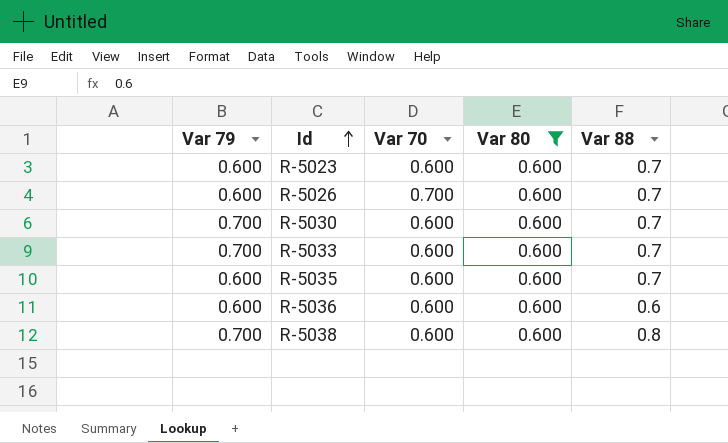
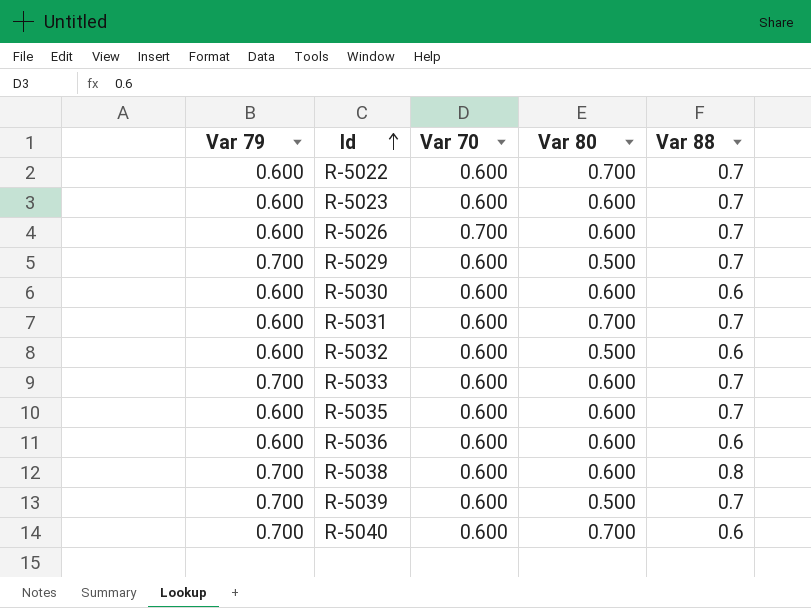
filter: Var 80 = 0.600 -> none
R-5030 | Var 79: 0.700 -> 0.600
R-5030 | Var 88: 0.7 -> 0.6

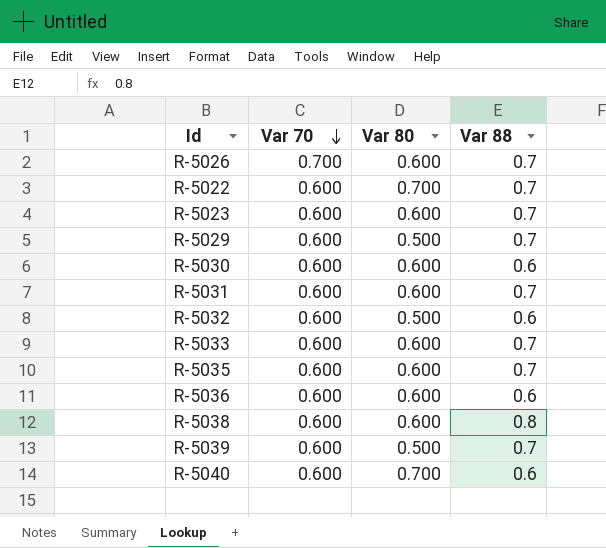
row order: Id ascending -> Var 70 descending
column Var 79 | position: 1 -> none
R-5031 | Var 80: 0.700 -> 0.600

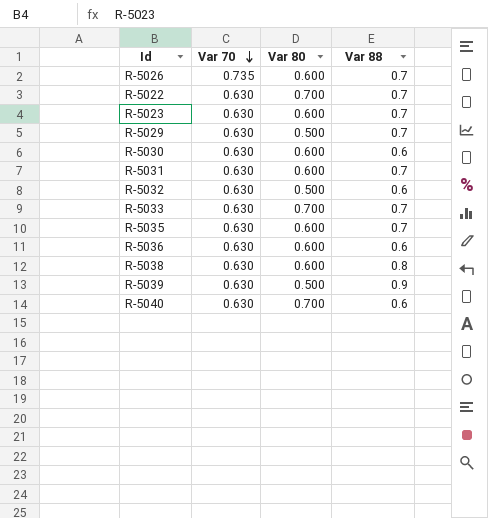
R-5026 | Var 70: 0.700 -> 0.735
R-5022 | Var 70: 0.600 -> 0.630
R-5023 | Var 70: 0.600 -> 0.630
R-5029 | Var 70: 0.600 -> 0.630
R-5030 | Var 70: 0.600 -> 0.630
R-5031 | Var 70: 0.600 -> 0.630
R-5032 | Var 70: 0.600 -> 0.630
R-5033 | Var 70: 0.600 -> 0.630
R-5033 | Var 80: 0.600 -> 0.700
R-5035 | Var 70: 0.600 -> 0.630
R-5036 | Var 70: 0.600 -> 0.630
R-5038 | Var 70: 0.600 -> 0.630
R-5039 | Var 70: 0.600 -> 0.630
R-5039 | Var 88: 0.7 -> 0.9
R-5040 | Var 70: 0.600 -> 0.630

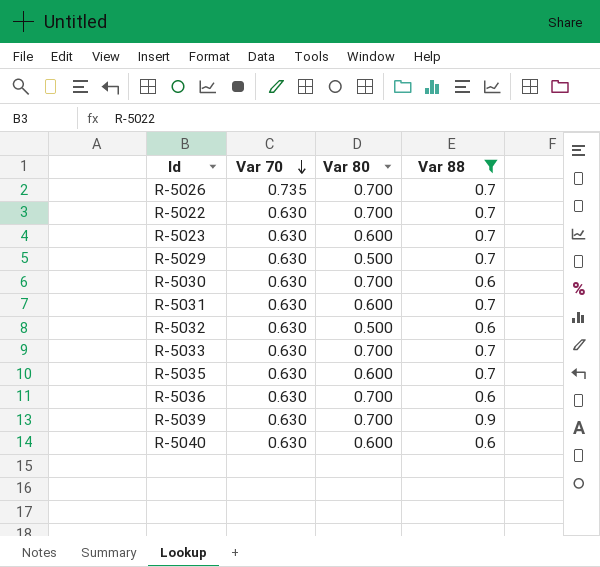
filter: none -> Var 88 != 0.8
R-5026 | Var 80: 0.600 -> 0.700
R-5030 | Var 80: 0.600 -> 0.700
R-5036 | Var 80: 0.600 -> 0.700
R-5039 | Var 80: 0.500 -> 0.700
R-5040 | Var 80: 0.700 -> 0.600

